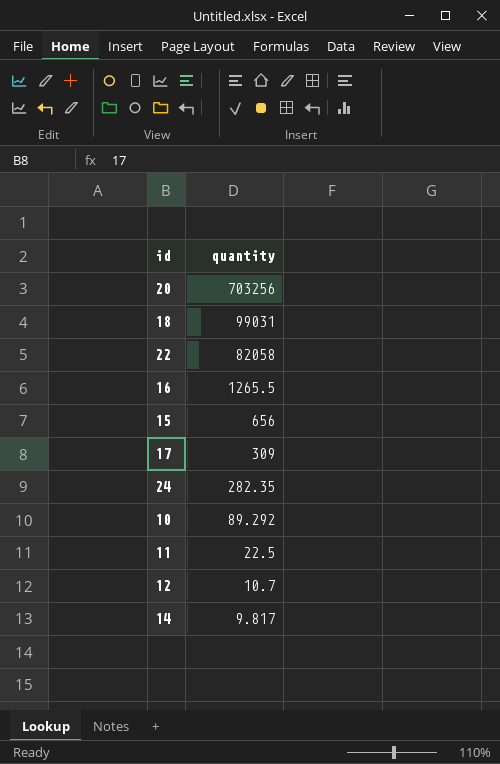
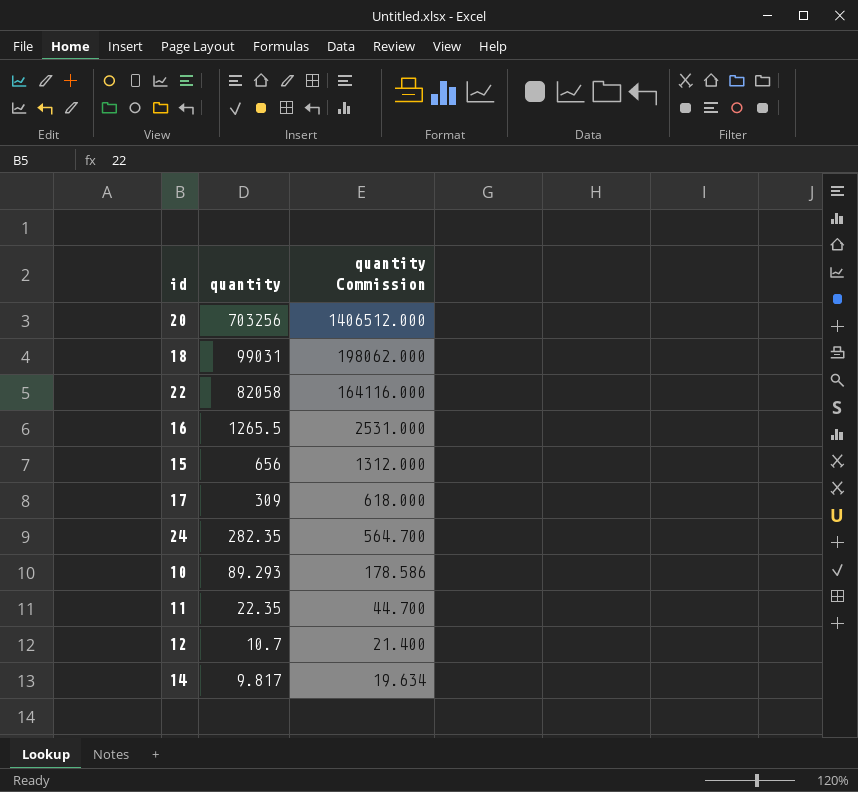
column quantity Commission | formula: none -> [quantity] * 2
10 | quantity: 89.292 -> 89.293
11 | quantity: 22.5 -> 22.35

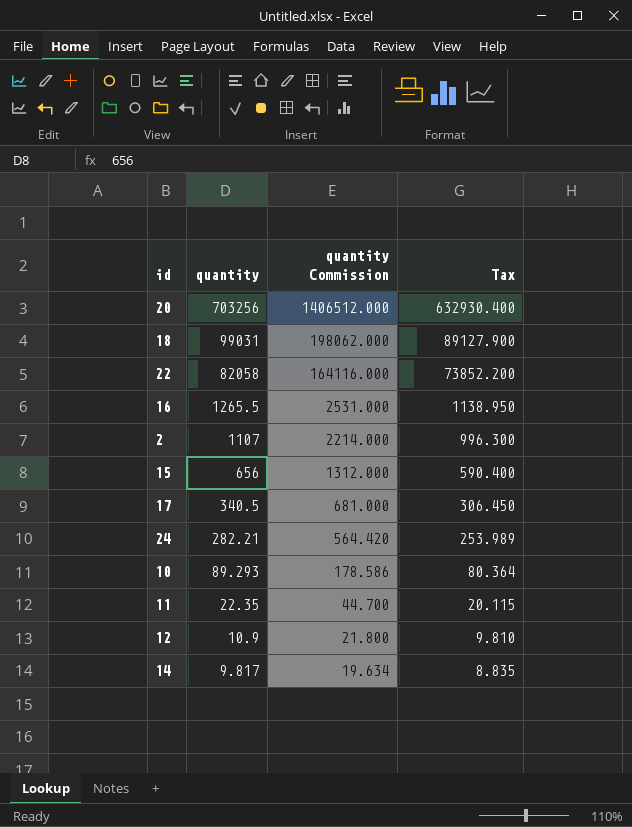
column Tax | formula: none -> [quantity] * 0.9
row 2: none -> 1107 | 2214.000 | 996.300
17 | quantity: 309 -> 340.5
17 | quantity Commission: 618.000 -> 681.000
24 | quantity: 282.35 -> 282.21
24 | quantity Commission: 564.700 -> 564.420
12 | quantity: 10.7 -> 10.9
12 | quantity Commission: 21.400 -> 21.800

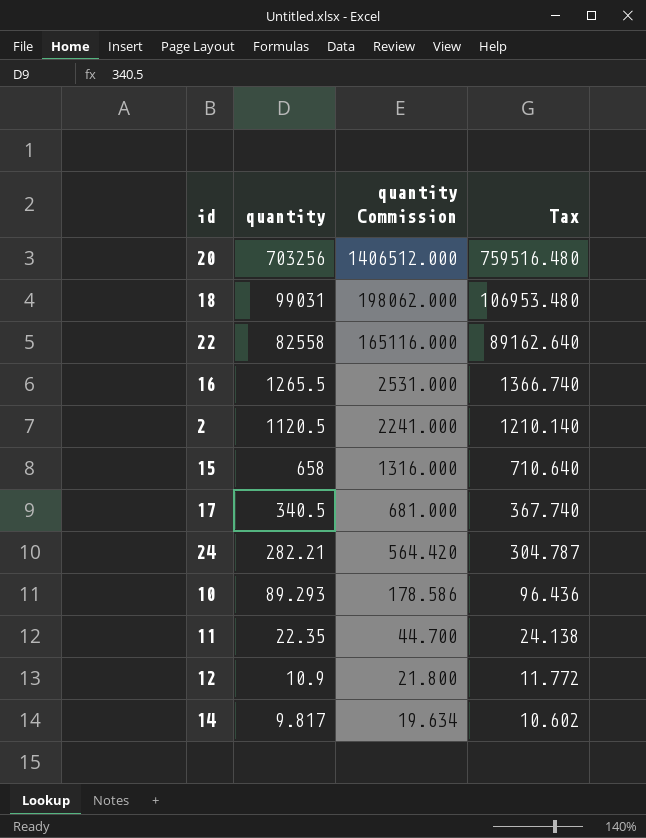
column Tax | formula: [quantity] * 0.9 -> [quantity] * 1.08
22 | quantity: 82058 -> 82558
22 | quantity Commission: 164116.000 -> 165116.000
2 | quantity: 1107 -> 1120.5
2 | quantity Commission: 2214.000 -> 2241.000
15 | quantity: 656 -> 658
15 | quantity Commission: 1312.000 -> 1316.000

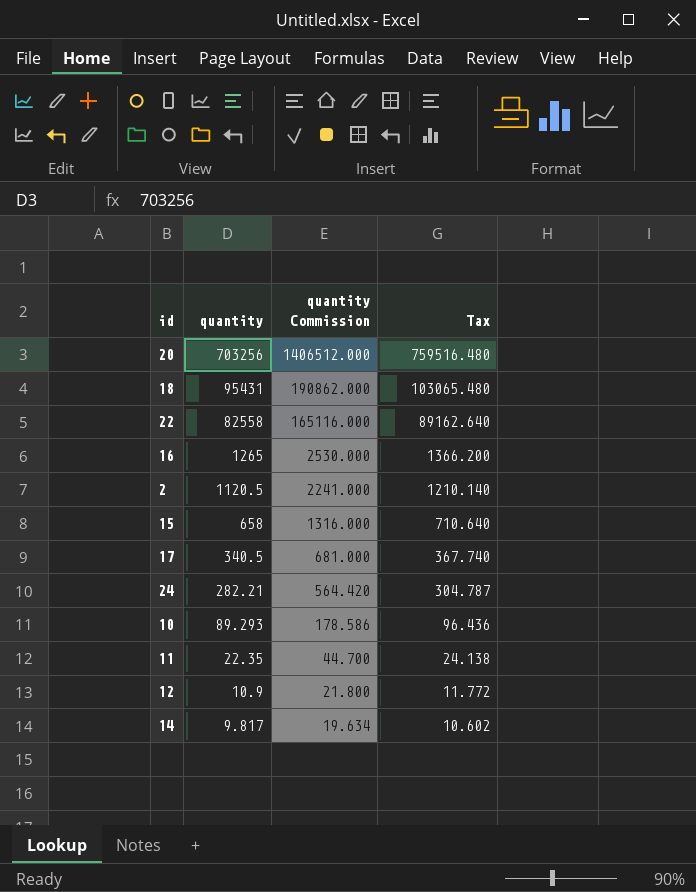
18 | quantity: 99031 -> 95431
18 | quantity Commission: 198062.000 -> 190862.000
18 | Tax: 106953.480 -> 103065.480
16 | quantity: 1265.5 -> 1265
16 | quantity Commission: 2531.000 -> 2530.000
16 | Tax: 1366.740 -> 1366.200

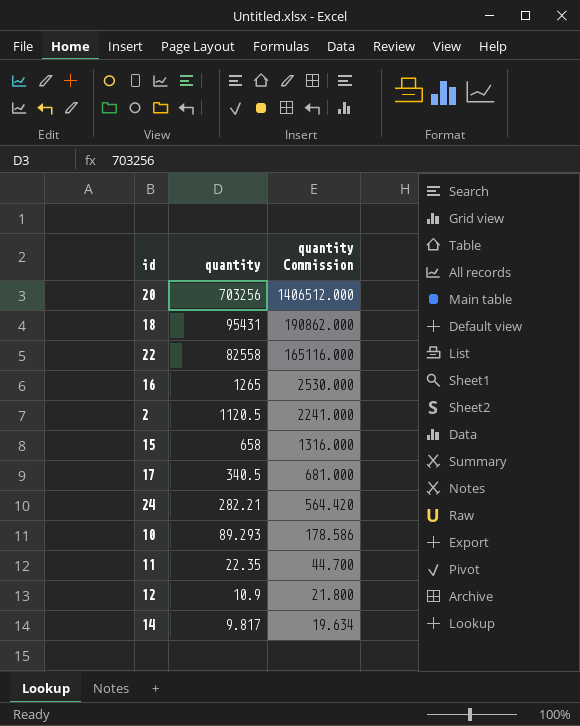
column Tax | formula: [quantity] * 1.08 -> none

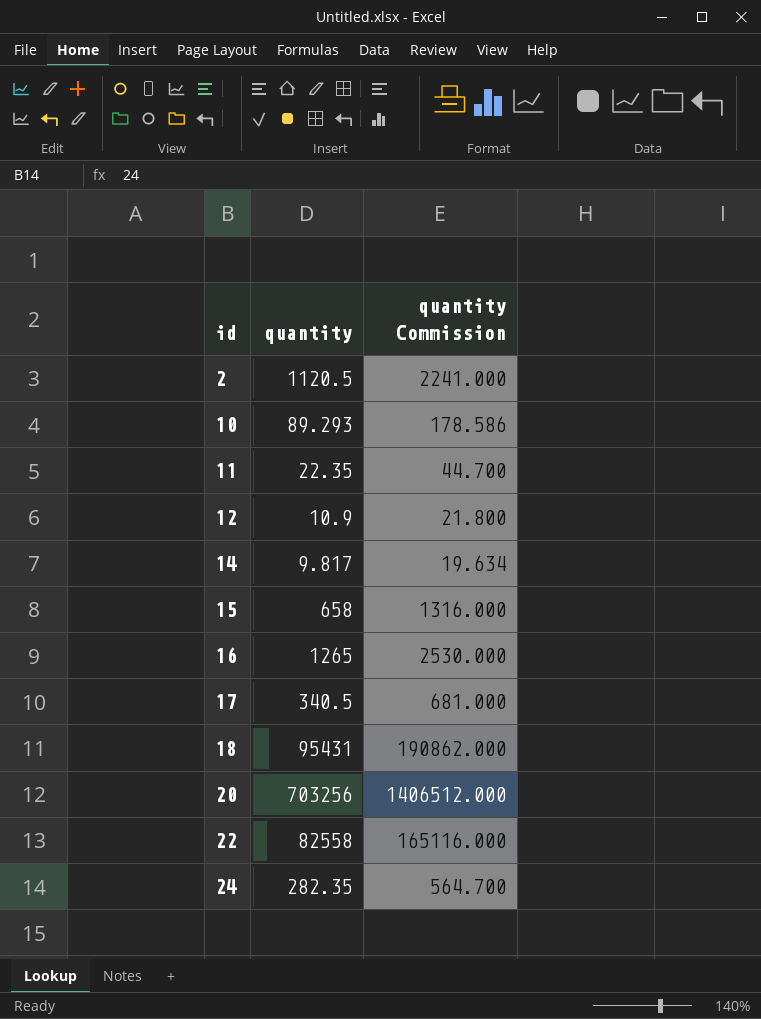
row order: quantity descending -> id ascending
24 | quantity: 282.21 -> 282.35
24 | quantity Commission: 564.420 -> 564.700

